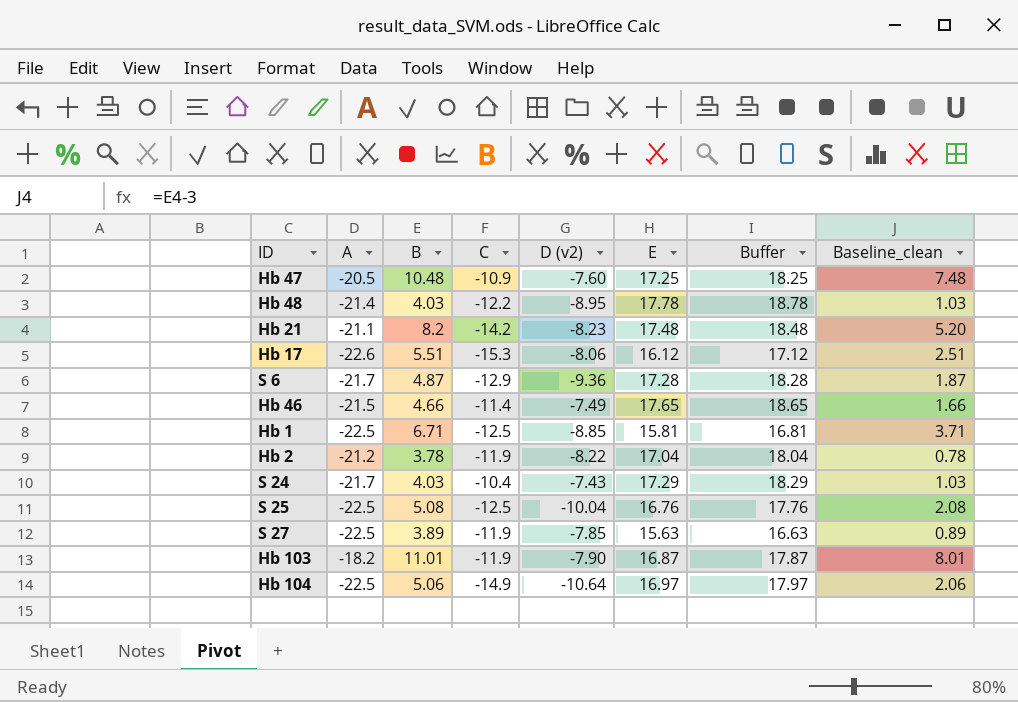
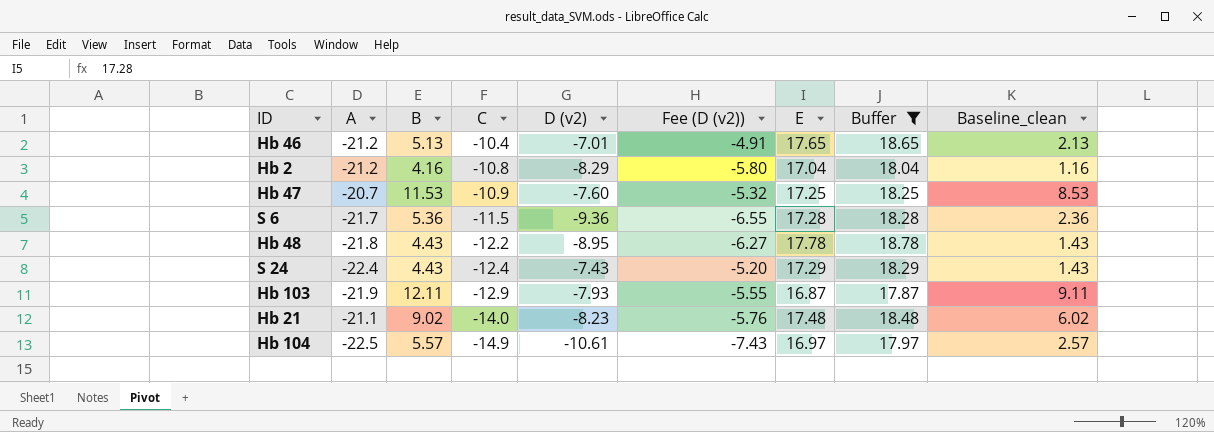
filter: none -> Buffer >= 17.87
row order: none -> C descending
column Fee (D (v2)) | formula: none -> [D (v2)] * 0.7
Hb 46 | A: -21.5 -> -21.2
Hb 46 | B: 4.66 -> 5.13
Hb 46 | C: -11.4 -> -10.4
Hb 46 | D (v2): -7.49 -> -7.01
Hb 46 | Baseline_clean: 1.66 -> 2.13
Hb 2 | B: 3.78 -> 4.16
Hb 2 | C: -11.9 -> -10.8
Hb 2 | D (v2): -8.22 -> -8.29
Hb 2 | Baseline_clean: 0.78 -> 1.16
Hb 47 | A: -20.5 -> -20.7
Hb 47 | B: 10.48 -> 11.53
Hb 47 | Baseline_clean: 7.48 -> 8.53
S 6 | B: 4.87 -> 5.36
S 6 | C: -12.9 -> -11.5
S 6 | Baseline_clean: 1.87 -> 2.36
Hb 48 | A: -21.4 -> -21.8
Hb 48 | B: 4.03 -> 4.43
Hb 48 | Baseline_clean: 1.03 -> 1.43
S 24 | A: -21.7 -> -22.4
S 24 | B: 4.03 -> 4.43
S 24 | C: -10.4 -> -12.4
S 24 | Baseline_clean: 1.03 -> 1.43
Hb 103 | A: -18.2 -> -21.9
Hb 103 | B: 11.01 -> 12.11
Hb 103 | C: -11.9 -> -12.9
Hb 103 | D (v2): -7.90 -> -7.93
Hb 103 | Baseline_clean: 8.01 -> 9.11
Hb 21 | B: 8.2 -> 9.02
Hb 21 | C: -14.2 -> -14.0
Hb 21 | Baseline_clean: 5.20 -> 6.02
Hb 104 | B: 5.06 -> 5.57
Hb 104 | D (v2): -10.64 -> -10.61
Hb 104 | Baseline_clean: 2.06 -> 2.57

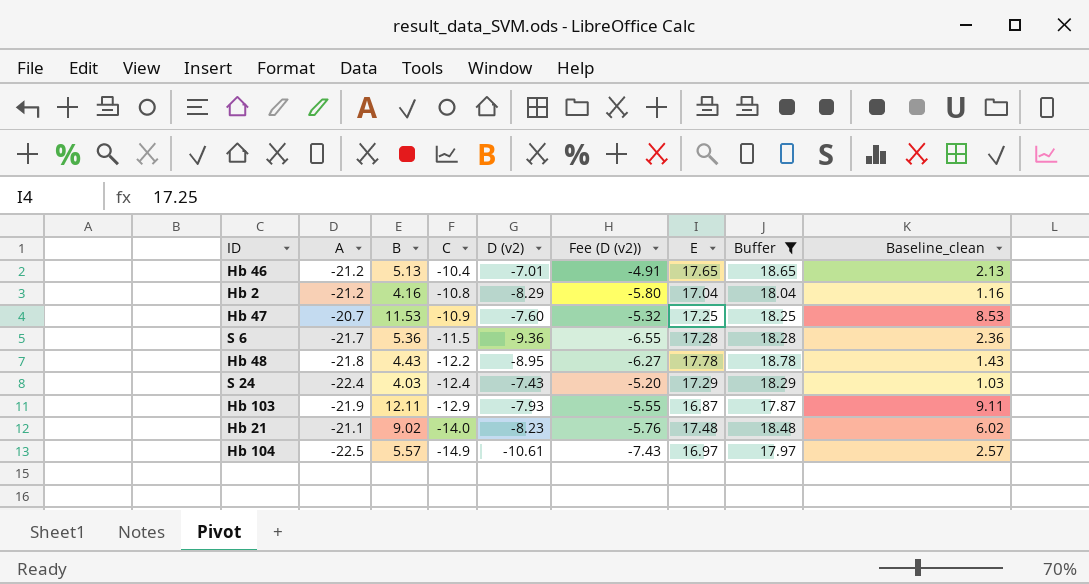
S 24 | B: 4.43 -> 4.03
S 24 | Baseline_clean: 1.43 -> 1.03

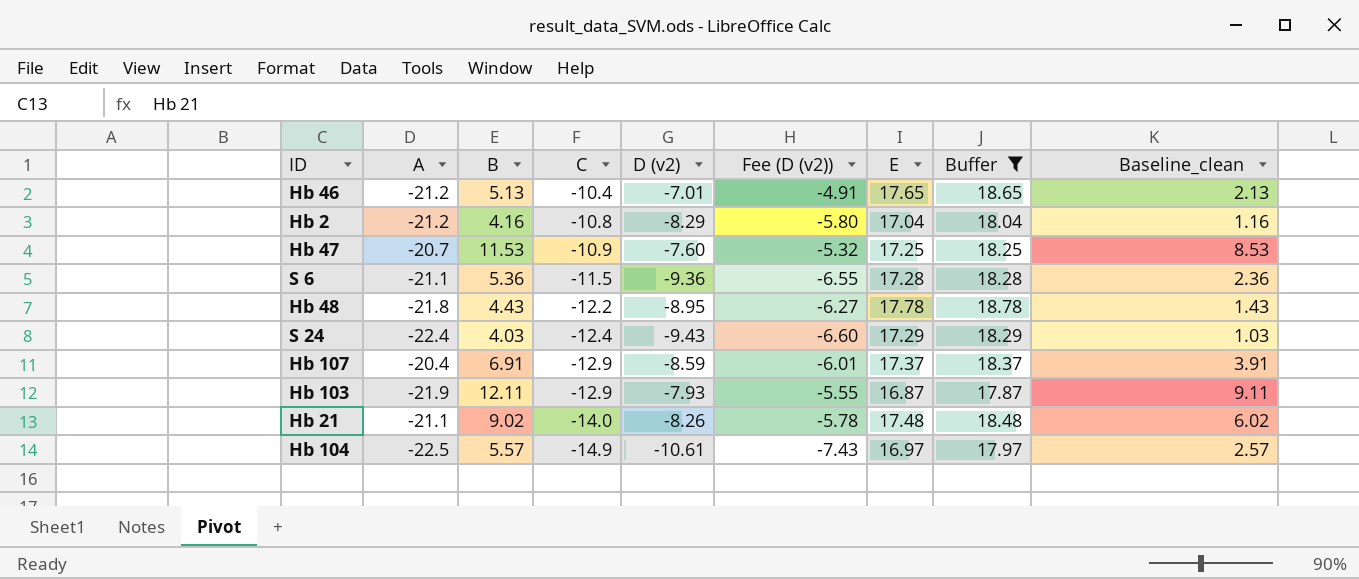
S 6 | A: -21.7 -> -21.1
S 24 | D (v2): -7.43 -> -9.43
S 24 | Fee (D (v2)): -5.20 -> -6.60
row Hb 107: none -> -20.4 | 6.91 | -12.9 | -8.59 | -6.01 | 17.37 | 18.37 | 3.91
Hb 21 | D (v2): -8.23 -> -8.26
Hb 21 | Fee (D (v2)): -5.76 -> -5.78

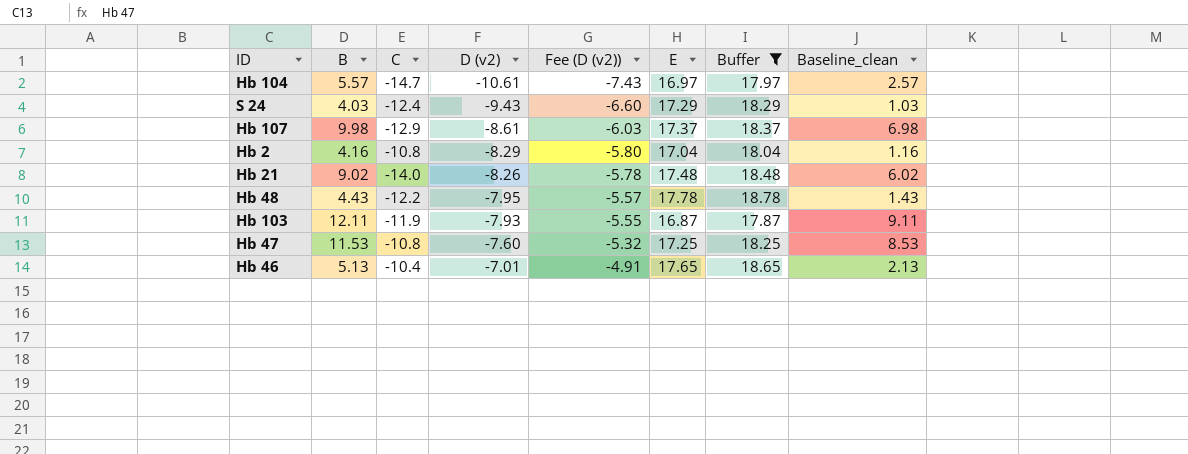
row order: C descending -> D (v2) ascending
column A | position: 2 -> none
row S 6: -21.1 | 5.36 | -11.5 | -9.36 | -6.55 | 17.28 | 18.28 | 2.36 -> none
Hb 104 | C: -14.9 -> -14.7
Hb 107 | B: 6.91 -> 9.98
Hb 107 | D (v2): -8.59 -> -8.61
Hb 107 | Fee (D (v2)): -6.01 -> -6.03
Hb 107 | Baseline_clean: 3.91 -> 6.98
Hb 48 | D (v2): -8.95 -> -7.95
Hb 48 | Fee (D (v2)): -6.27 -> -5.57
Hb 103 | C: -12.9 -> -11.9
Hb 47 | C: -10.9 -> -10.8

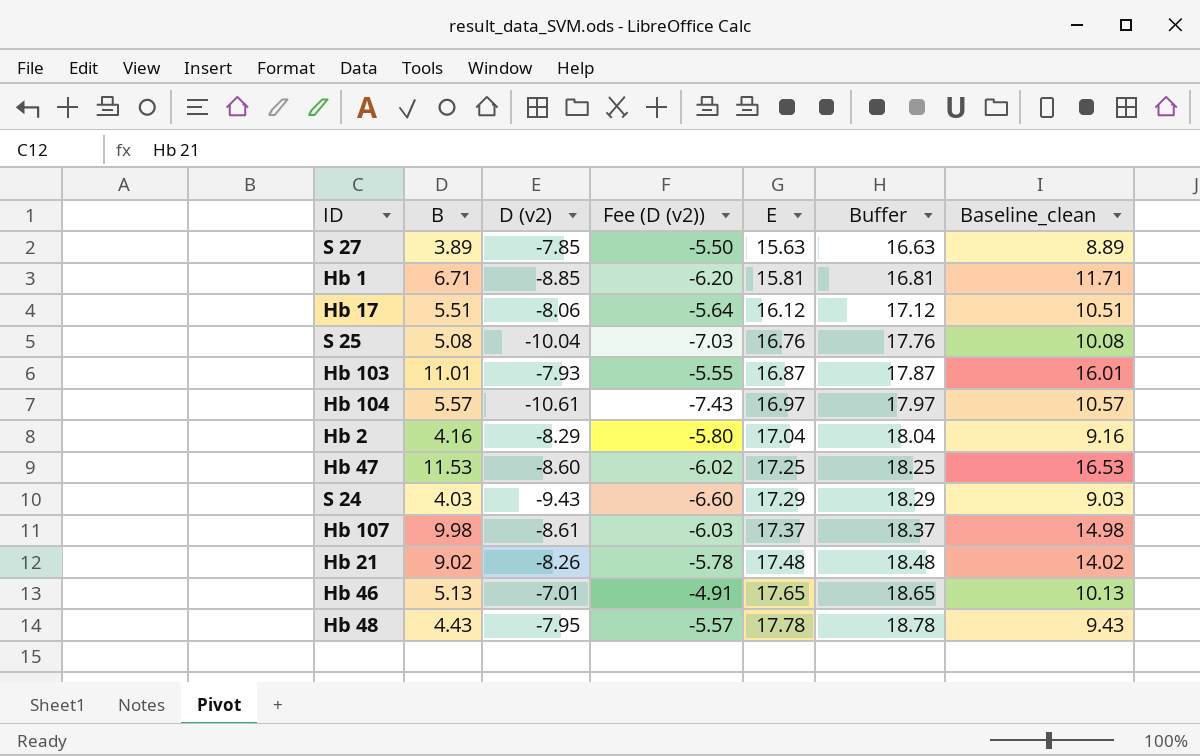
filter: Buffer >= 17.87 -> none
row order: D (v2) ascending -> E ascending
column C | position: 3 -> none
column Baseline_clean | formula: [B] - 3 -> [B] + 5
Hb 103 | B: 12.11 -> 11.01
Hb 47 | D (v2): -7.60 -> -8.60
Hb 47 | Fee (D (v2)): -5.32 -> -6.02

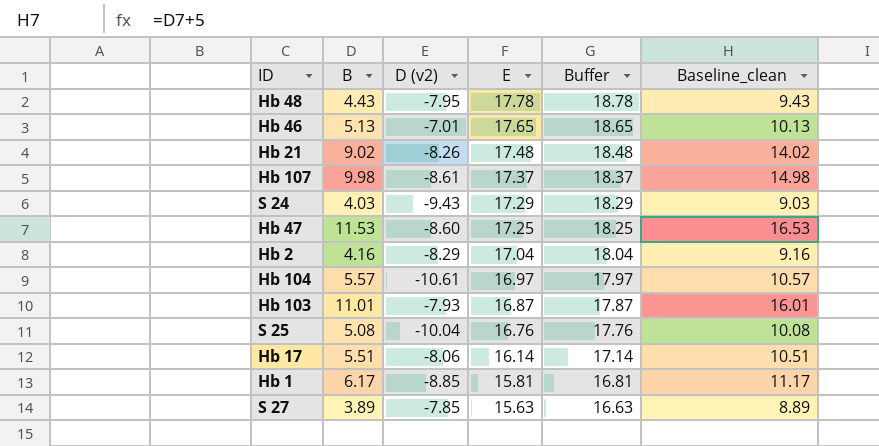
row order: E ascending -> E descending
column Fee (D (v2)) | formula: [D (v2)] * 0.7 -> none
Hb 17 | E: 16.12 -> 16.14
Hb 17 | Buffer: 17.12 -> 17.14
Hb 1 | B: 6.71 -> 6.17
Hb 1 | Baseline_clean: 11.71 -> 11.17

